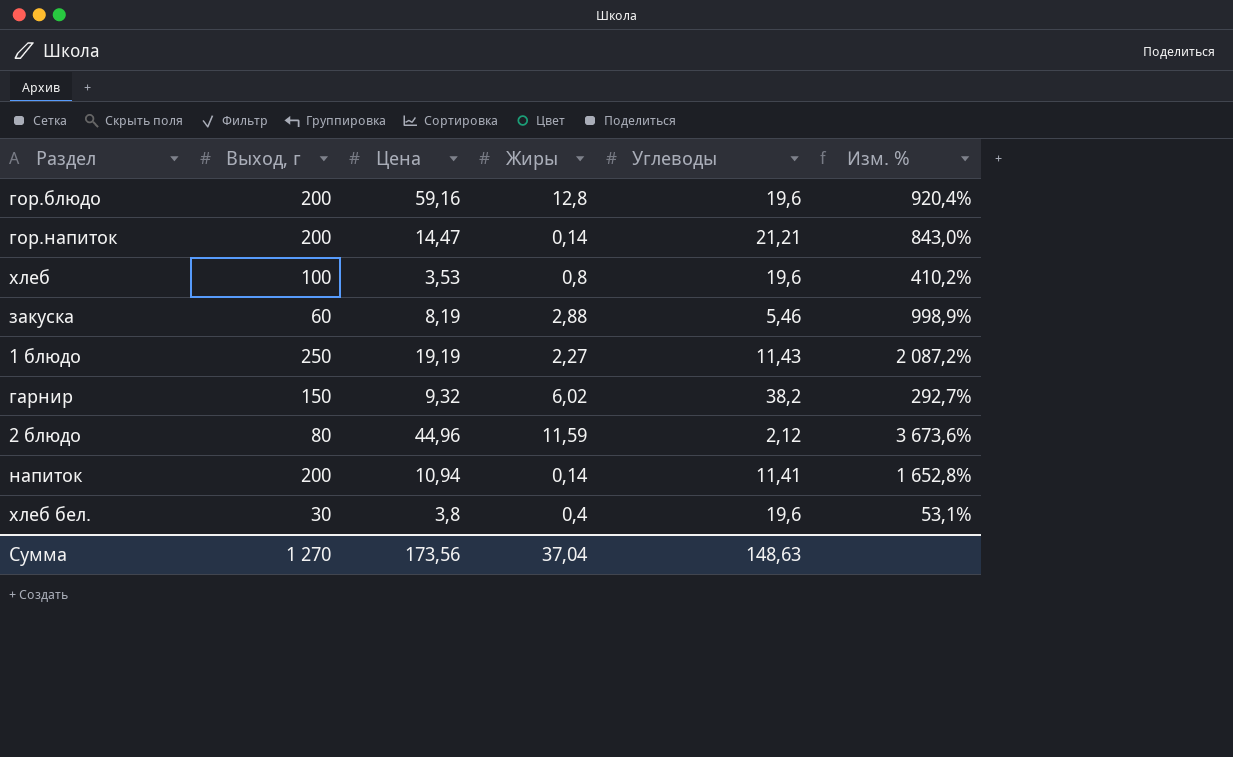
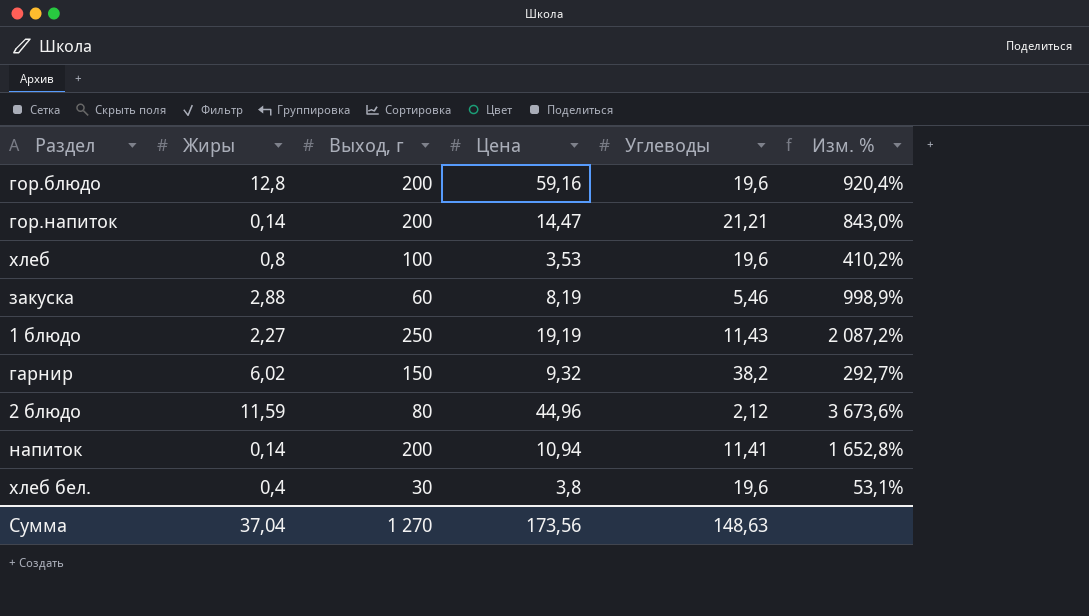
column Жиры | position: 4 -> 2

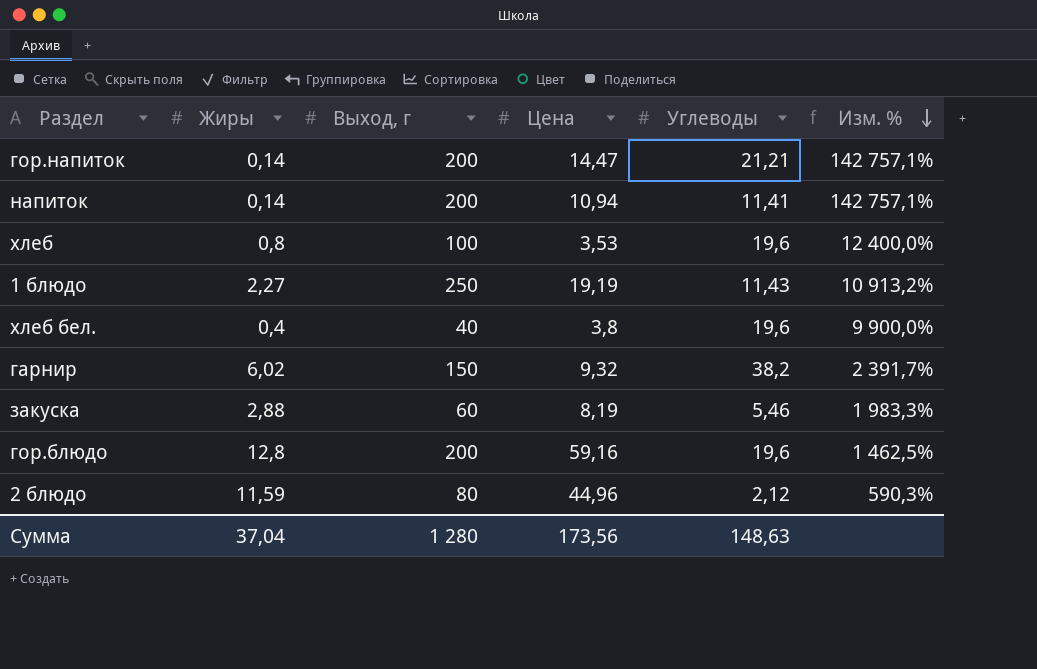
row order: none -> Изм. % descending
column Изм. % | formula: ([Выход, г] - [Углеводы]) / [Углеводы] -> ([Выход, г] - [Жиры]) / [Жиры]
хлеб бел. | Выход, г: 30 -> 40
Сумма | Выход, г: 1 270 -> 1 280

